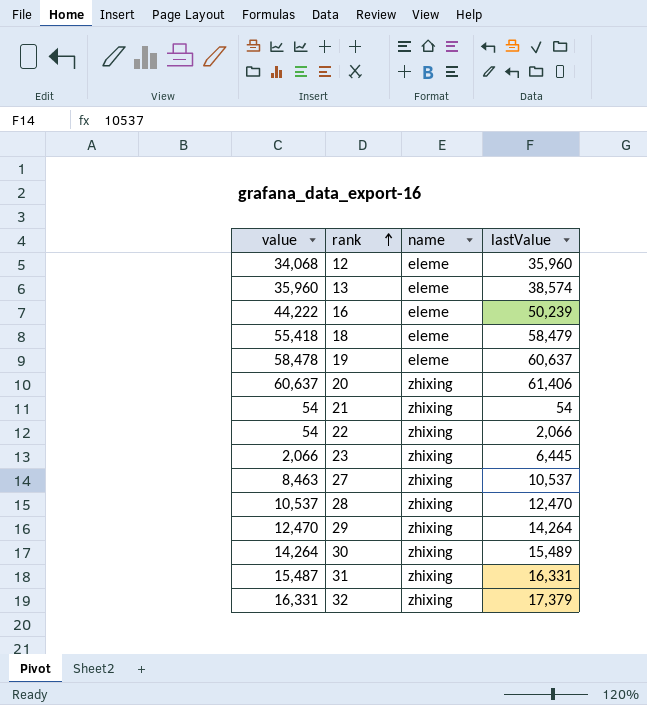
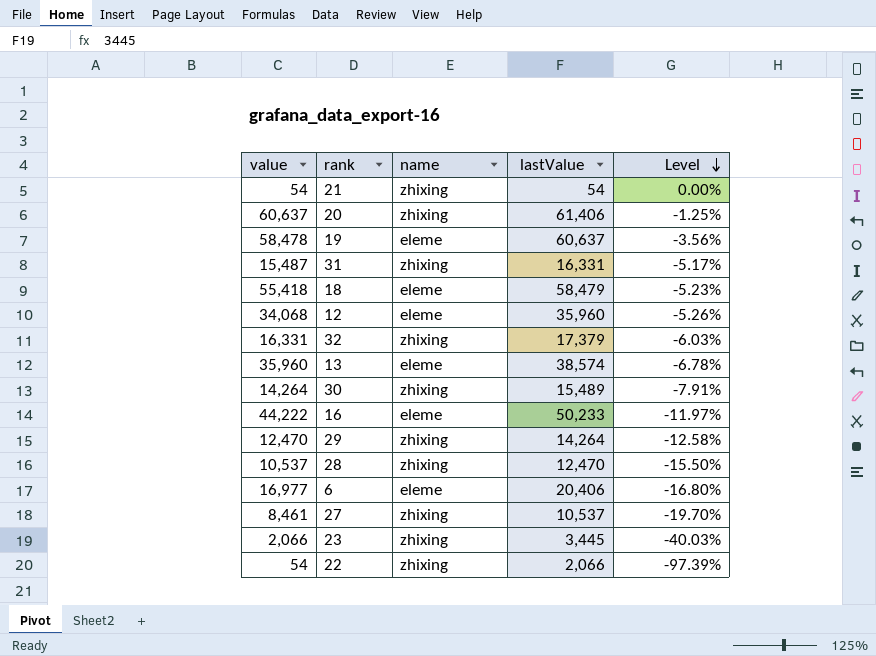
row order: rank ascending -> Level descending
column Level | formula: none -> ([value] - [lastValue]) / [lastValue]
16 | lastValue: 50,239 -> 50,233
row 6: none -> 16,977 | eleme | 20,406 | -16.80%
27 | value: 8,463 -> 8,461
23 | lastValue: 6,445 -> 3,445

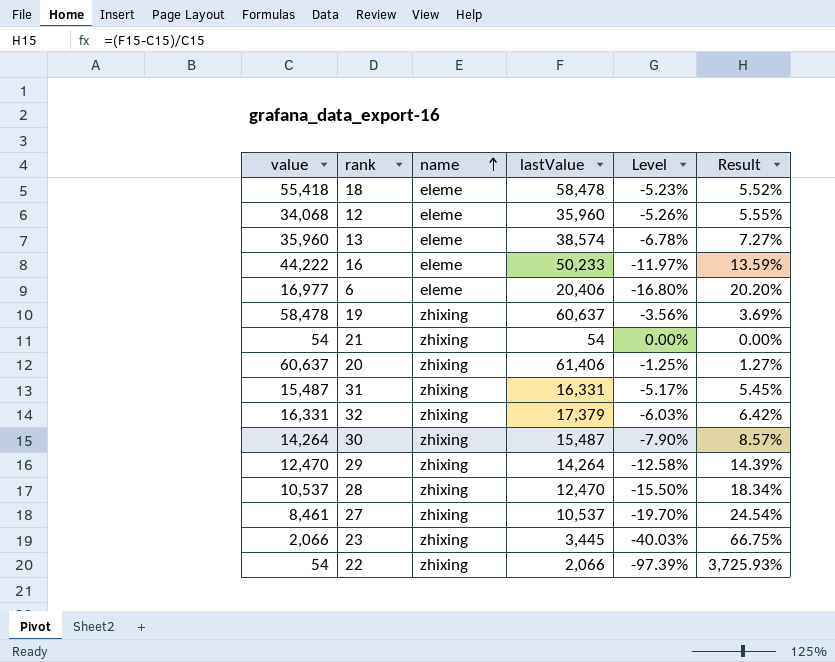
row order: Level descending -> name ascending
column Result | formula: none -> ([lastValue] - [value]) / [value]
18 | lastValue: 58,479 -> 58,478
19 | name: eleme -> zhixing
30 | lastValue: 15,489 -> 15,487
30 | Level: -7.91% -> -7.90%

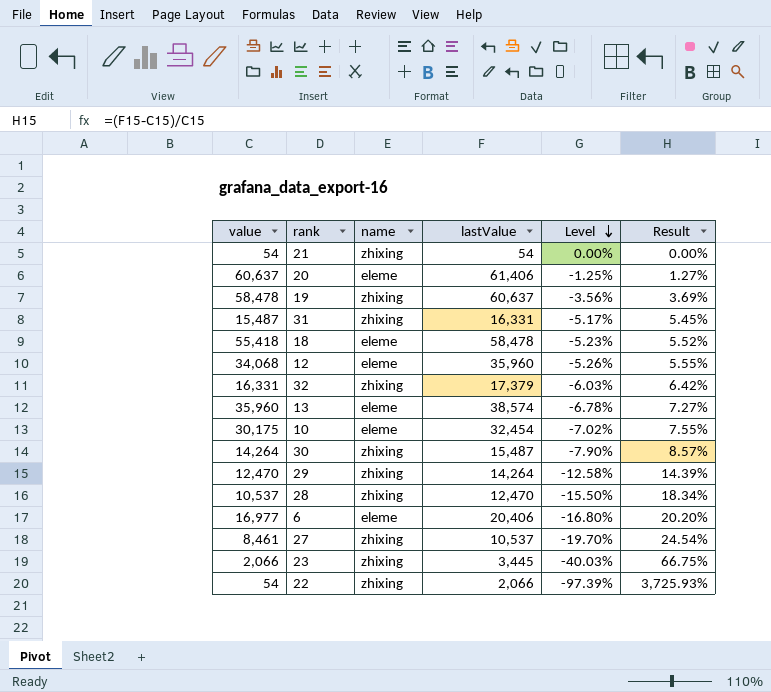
row order: name ascending -> Level descending
row 16: 44,222 | eleme | 50,233 | -11.97% | 13.59% -> none
20 | name: zhixing -> eleme
row 10: none -> 30,175 | eleme | 32,454 | -7.02% | 7.55%

